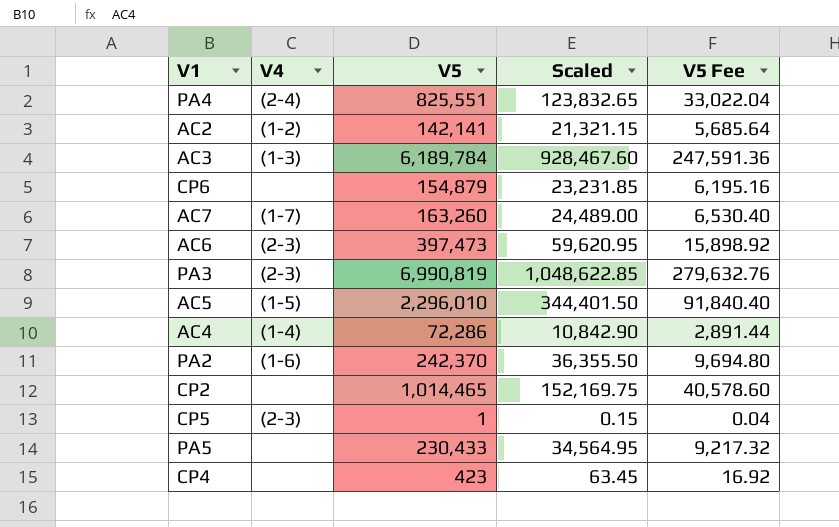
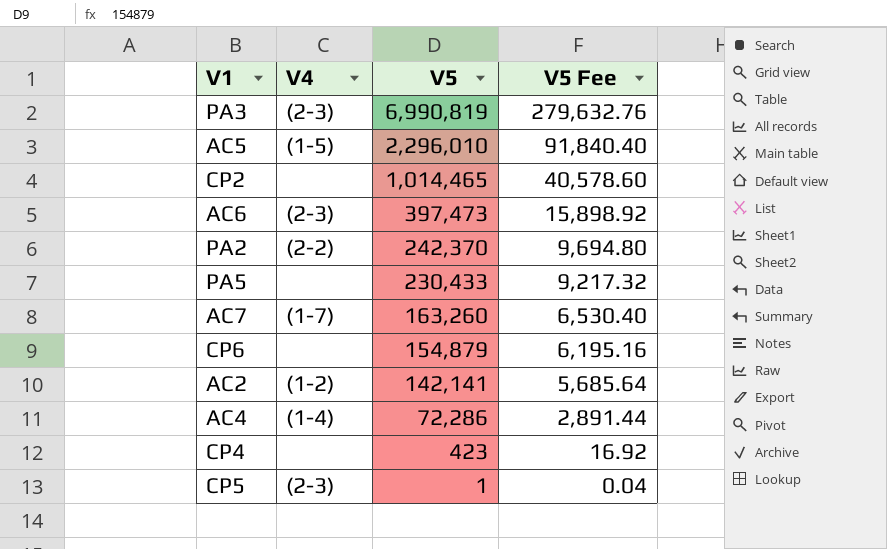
row order: none -> V5 descending
column Scaled | formula: [V5] * 0.15 -> none
row PA4: (2-4) | 825,551 | 123,832.65 | 33,022.04 -> none
row AC3: (1-3) | 6,189,784 | 928,467.60 | 247,591.36 -> none
PA2 | V4: (1-6) -> (2-2)

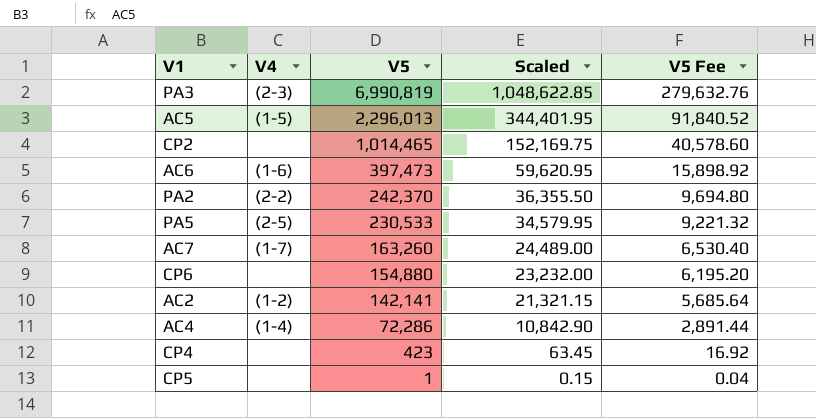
column Scaled | formula: none -> [V5] * 0.15
AC5 | V5: 2,296,010 -> 2,296,013
AC5 | V5 Fee: 91,840.40 -> 91,840.52
AC6 | V4: (2-3) -> (1-6)
PA5 | V4: none -> (2-5)
PA5 | V5: 230,433 -> 230,533
PA5 | V5 Fee: 9,217.32 -> 9,221.32
CP6 | V5: 154,879 -> 154,880
CP6 | V5 Fee: 6,195.16 -> 6,195.20
CP5 | V4: (2-3) -> none

